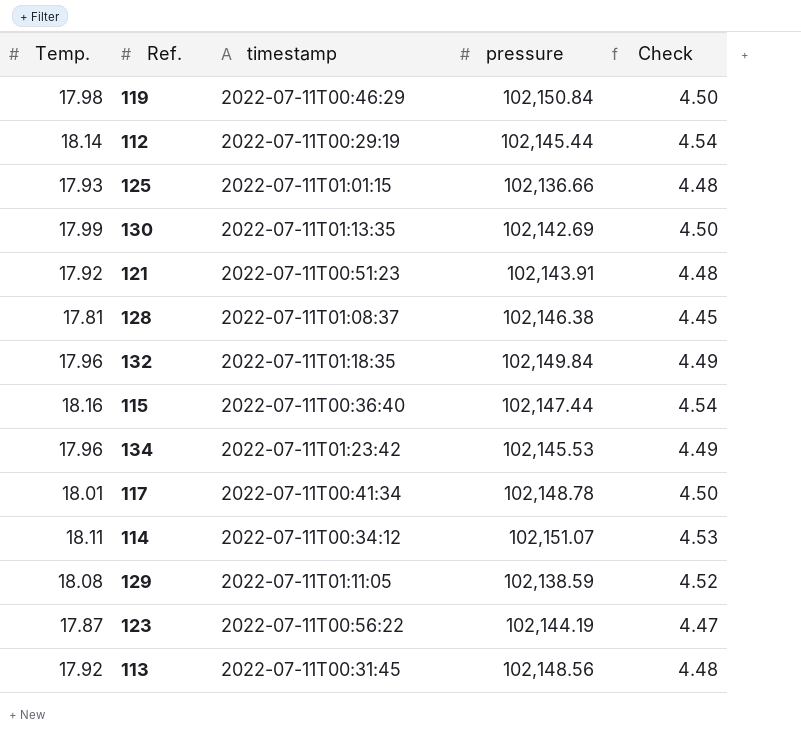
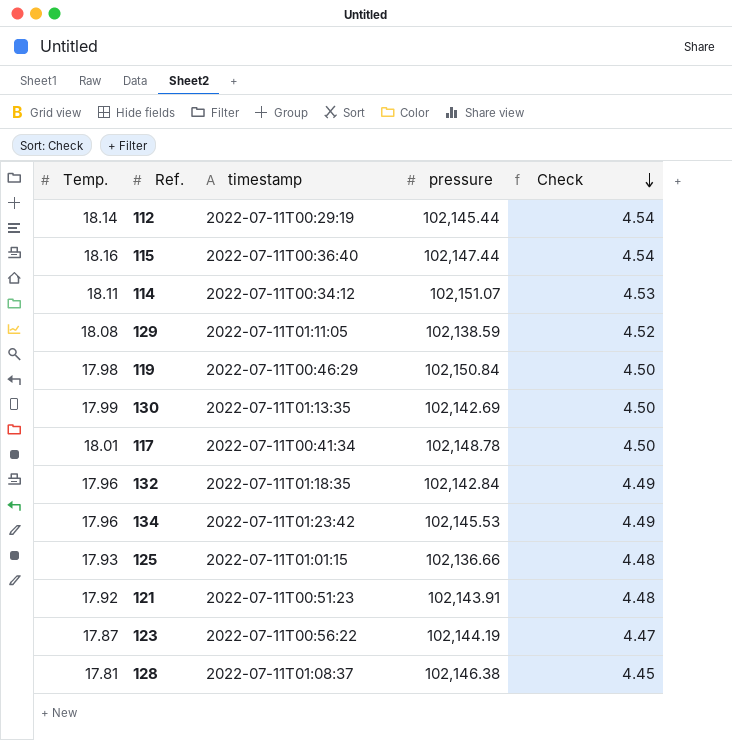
row order: none -> Check descending
row 113: 17.92 | 2022-07-11T00:31:45 | 102,148.56 | 4.48 -> none
132 | pressure: 102,149.84 -> 102,142.84

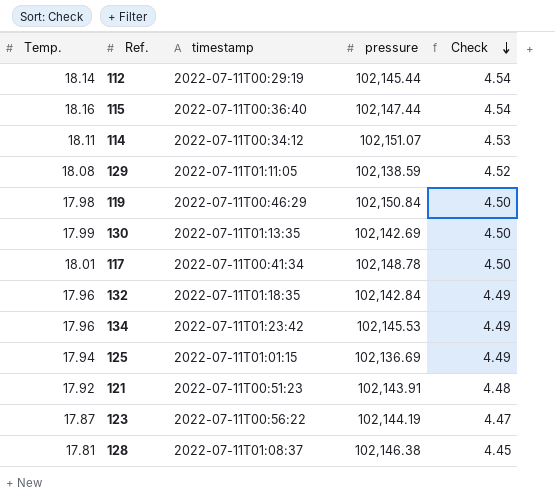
125 | Temp.: 17.93 -> 17.94
125 | pressure: 102,136.66 -> 102,136.69
125 | Check: 4.48 -> 4.49

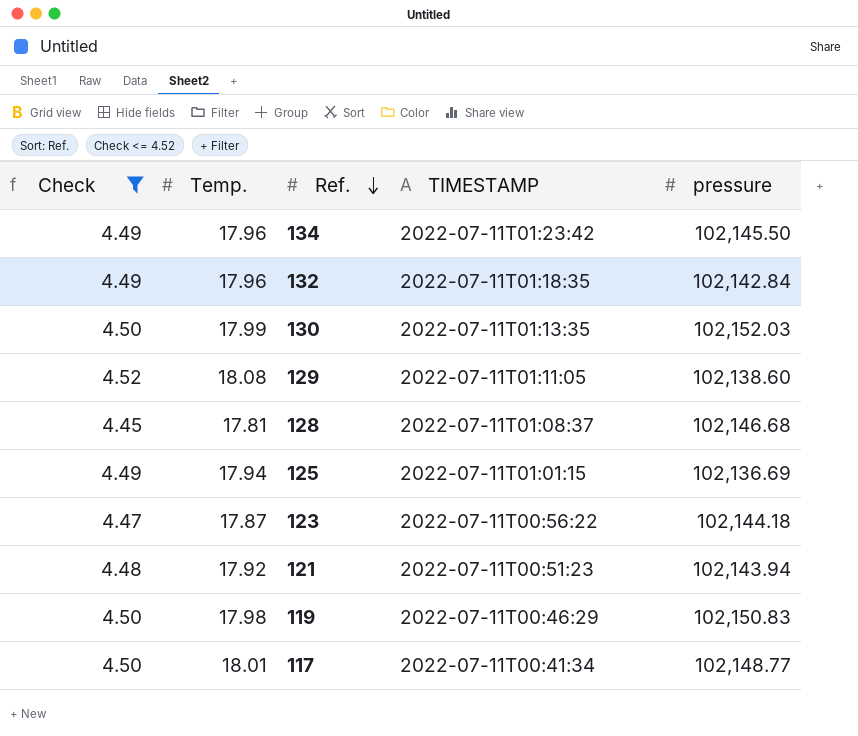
filter: none -> Check <= 4.52
row order: Check descending -> Ref. descending
column Check | position: 5 -> 1
column name: timestamp -> TIMESTAMP
134 | pressure: 102,145.53 -> 102,145.50
130 | pressure: 102,142.69 -> 102,152.03
129 | pressure: 102,138.59 -> 102,138.60
128 | pressure: 102,146.38 -> 102,146.68
123 | pressure: 102,144.19 -> 102,144.18
121 | pressure: 102,143.91 -> 102,143.94
119 | pressure: 102,150.84 -> 102,150.83
117 | pressure: 102,148.78 -> 102,148.77

